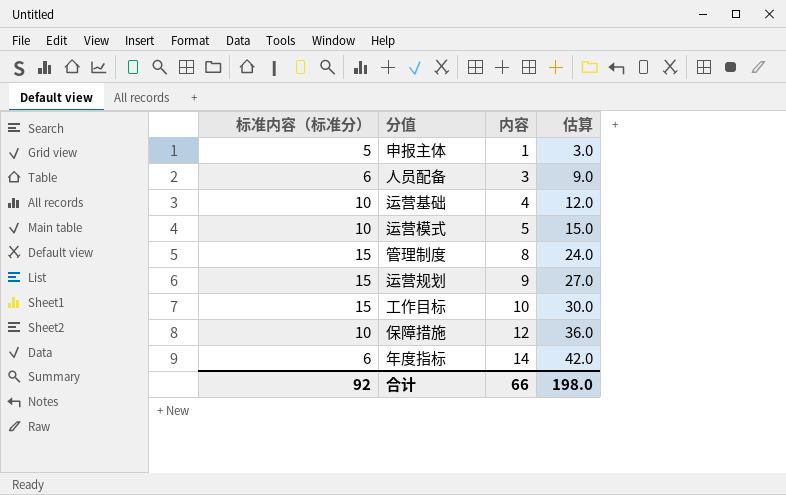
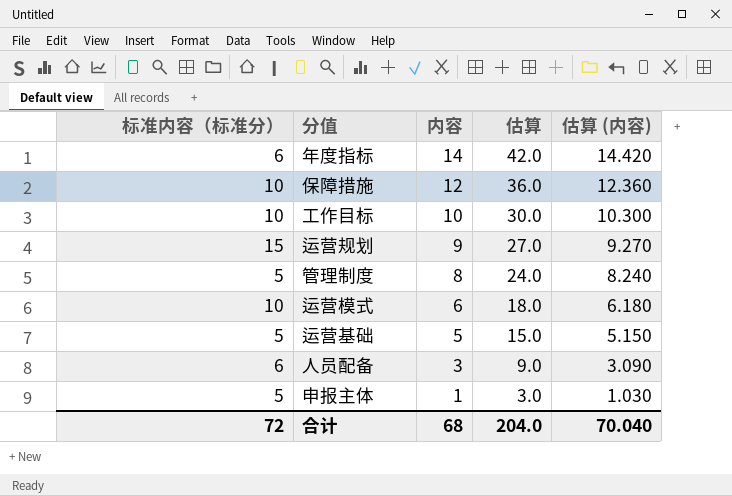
row order: 内容 ascending -> 内容 descending
column 估算 (内容) | formula: none -> [内容] * 1.03
工作目标 | 标准内容（标准分）: 15 -> 10
管理制度 | 标准内容（标准分）: 15 -> 5
运营模式 | 内容: 5 -> 6
运营模式 | 估算: 15.0 -> 18.0
运营基础 | 标准内容（标准分）: 10 -> 5
运营基础 | 内容: 4 -> 5
运营基础 | 估算: 12.0 -> 15.0
合计 | 标准内容（标准分）: 92 -> 72
合计 | 内容: 66 -> 68
合计 | 估算: 198.0 -> 204.0

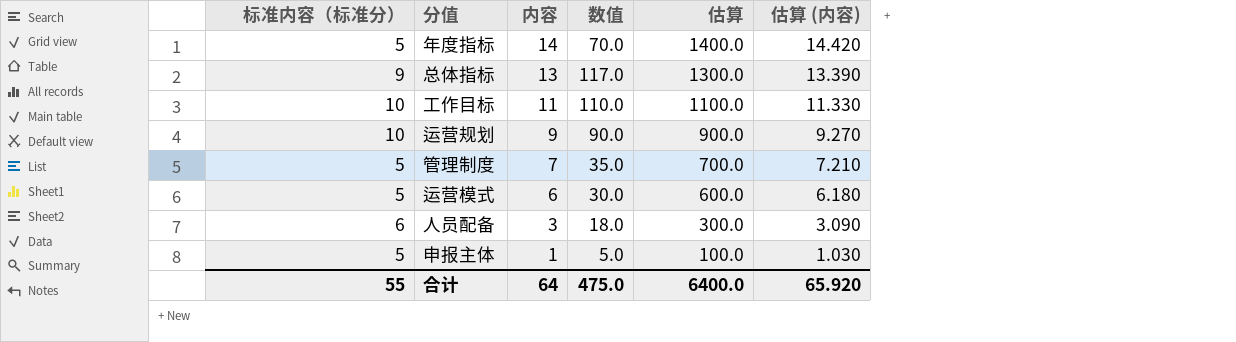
column 数值 | formula: none -> [标准内容（标准分）] * [内容]
column 估算 | formula: [内容] * 3 -> [内容] * 100
row 保障措施: 10 | 12 | 36.0 | 12.360 -> none
row 运营基础: 5 | 5 | 15.0 | 5.150 -> none
年度指标 | 标准内容（标准分）: 6 -> 5
row 总体指标: none -> 9 | 13 | 117.0 | 1300.0 | 13.390
工作目标 | 内容: 10 -> 11
工作目标 | 估算 (内容): 10.300 -> 11.330
运营规划 | 标准内容（标准分）: 15 -> 10
管理制度 | 内容: 8 -> 7
管理制度 | 估算 (内容): 8.240 -> 7.210
运营模式 | 标准内容（标准分）: 10 -> 5
合计 | 标准内容（标准分）: 72 -> 55
合计 | 内容: 68 -> 64
合计 | 估算: 204.0 -> 6400.0
合计 | 估算 (内容): 70.040 -> 65.920

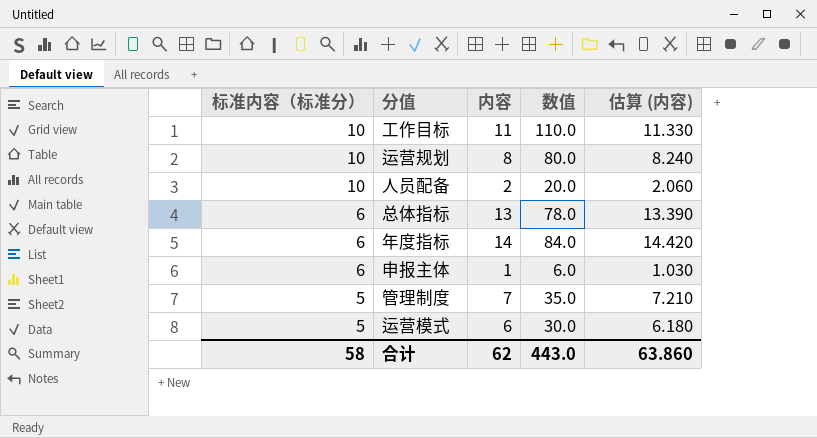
row order: 内容 descending -> 标准内容（标准分） descending
column 估算 | formula: [内容] * 100 -> none
运营规划 | 内容: 9 -> 8
运营规划 | 数值: 90.0 -> 80.0
运营规划 | 估算 (内容): 9.270 -> 8.240
人员配备 | 标准内容（标准分）: 6 -> 10
人员配备 | 内容: 3 -> 2
人员配备 | 数值: 18.0 -> 20.0
人员配备 | 估算 (内容): 3.090 -> 2.060
总体指标 | 标准内容（标准分）: 9 -> 6
总体指标 | 数值: 117.0 -> 78.0
年度指标 | 标准内容（标准分）: 5 -> 6
年度指标 | 数值: 70.0 -> 84.0
申报主体 | 标准内容（标准分）: 5 -> 6
申报主体 | 数值: 5.0 -> 6.0
合计 | 标准内容（标准分）: 55 -> 58
合计 | 内容: 64 -> 62
合计 | 数值: 475.0 -> 443.0
合计 | 估算 (内容): 65.920 -> 63.860

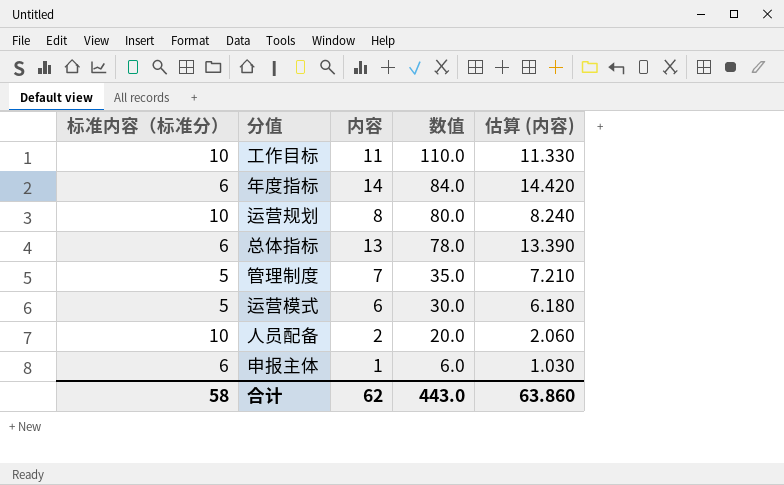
row order: 标准内容（标准分） descending -> 数值 descending

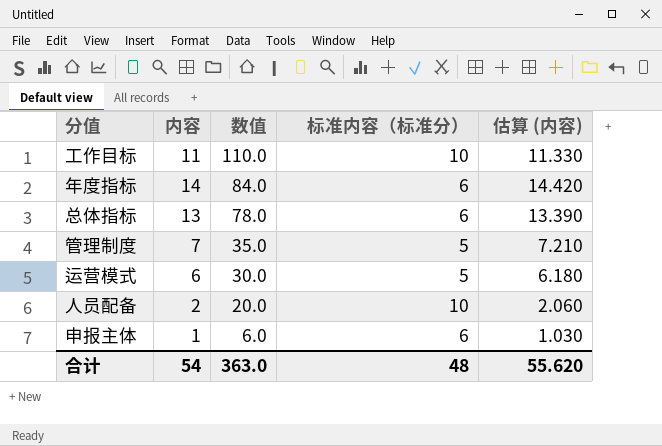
column 标准内容（标准分） | position: 1 -> 4
row 运营规划: 10 | 8 | 80.0 | 8.240 -> none
合计 | 内容: 62 -> 54
合计 | 数值: 443.0 -> 363.0
合计 | 标准内容（标准分）: 58 -> 48
合计 | 估算 (内容): 63.860 -> 55.620

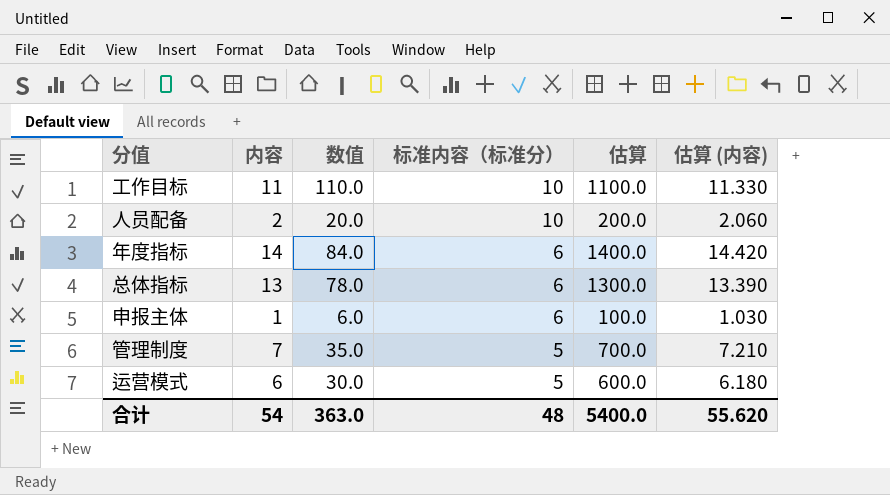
row order: 数值 descending -> 标准内容（标准分） descending
column 估算 | formula: none -> [内容] * 100

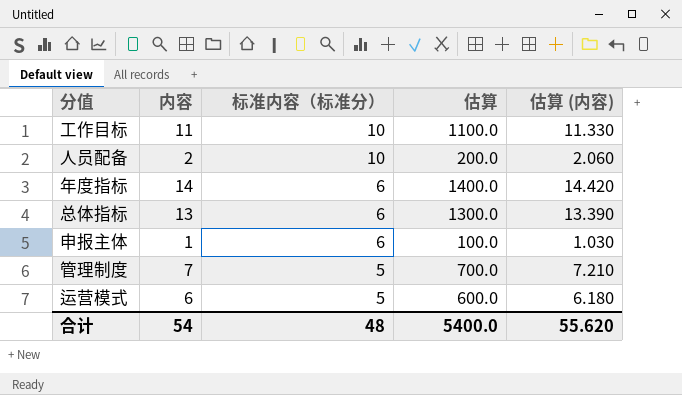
column 数值 | formula: [内容] * [标准内容（标准分）] -> none

